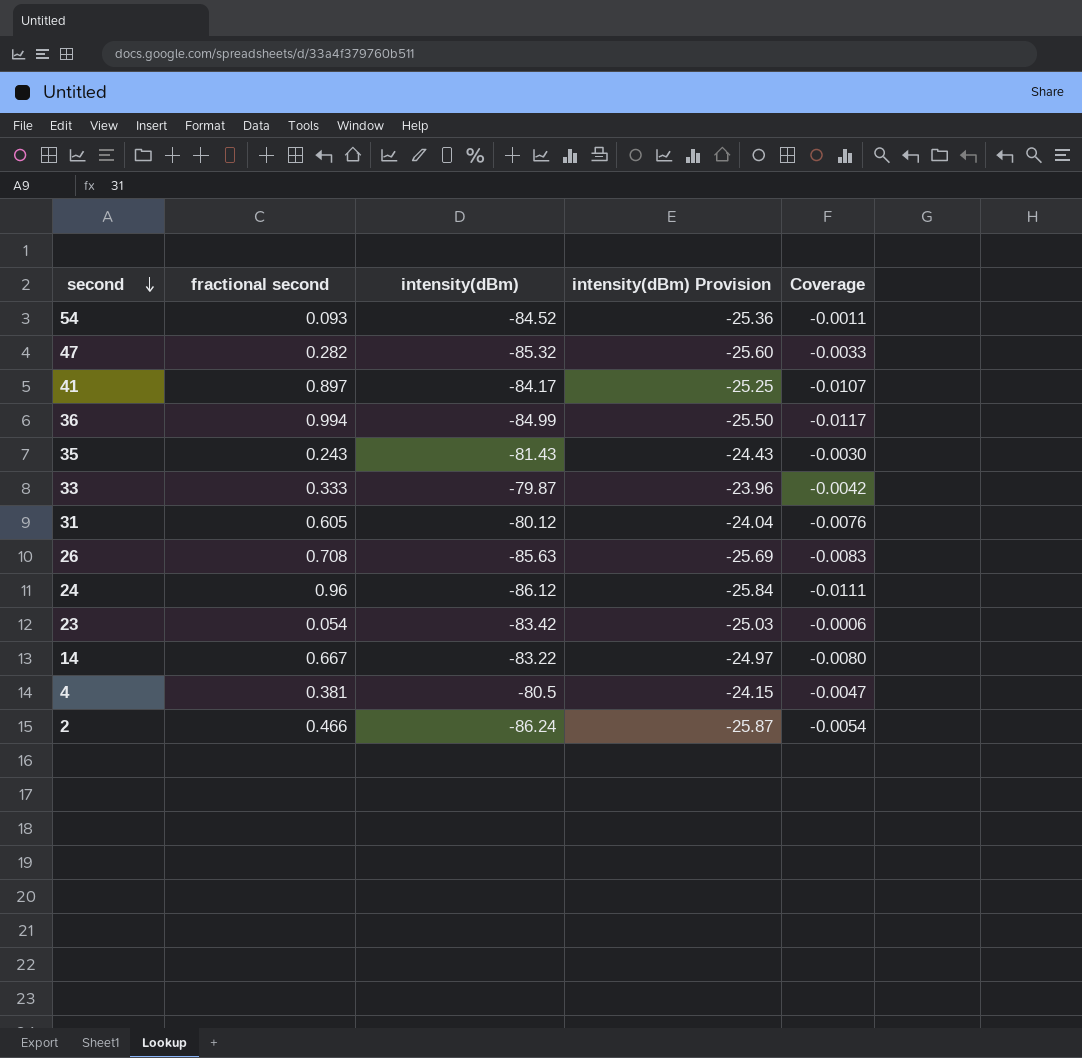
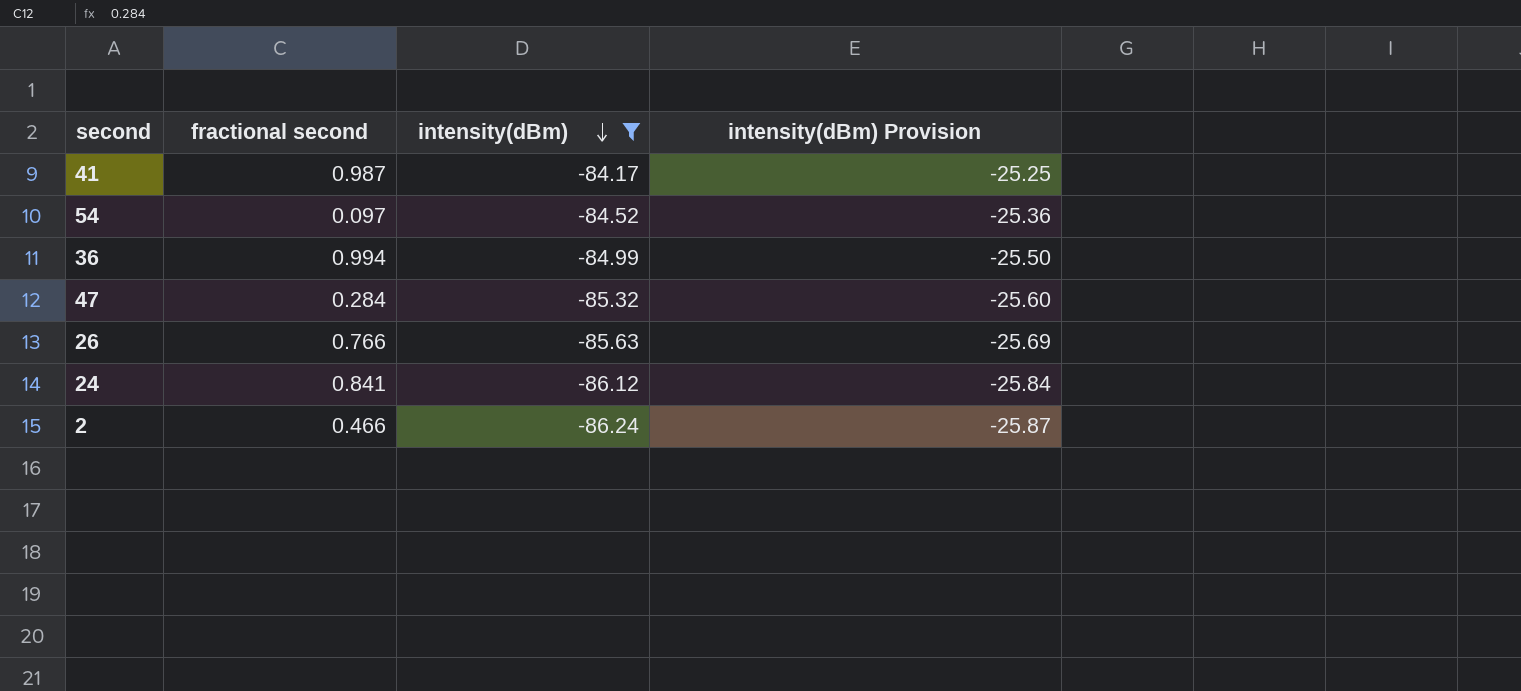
filter: none -> intensity(dBm) <= -84.17
row order: second descending -> intensity(dBm) descending
column Coverage | formula: [fractional second] / [intensity(dBm)] -> none
41 | fractional second: 0.897 -> 0.987
54 | fractional second: 0.093 -> 0.097
47 | fractional second: 0.282 -> 0.284
26 | fractional second: 0.708 -> 0.766
24 | fractional second: 0.96 -> 0.841

